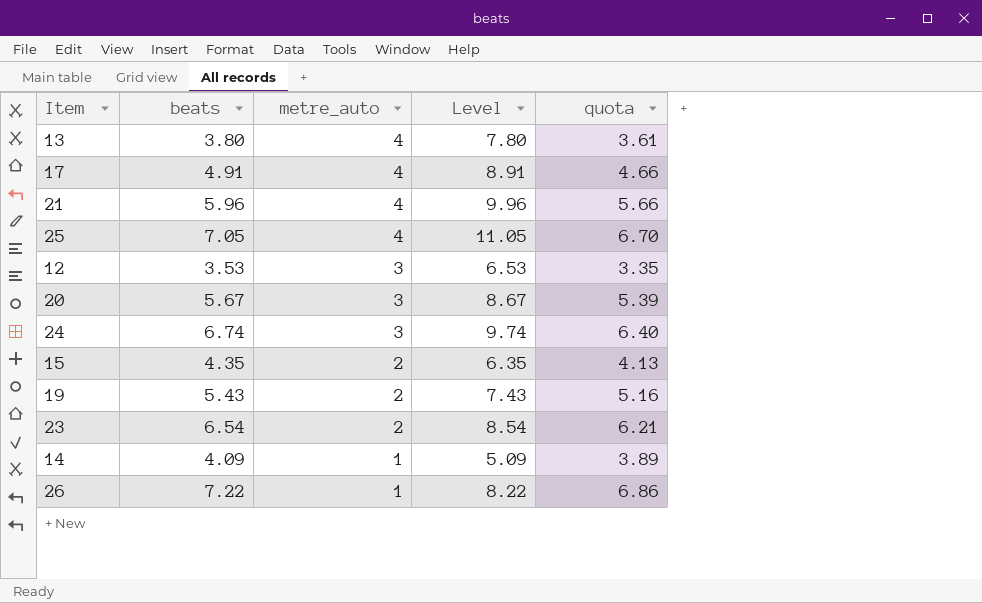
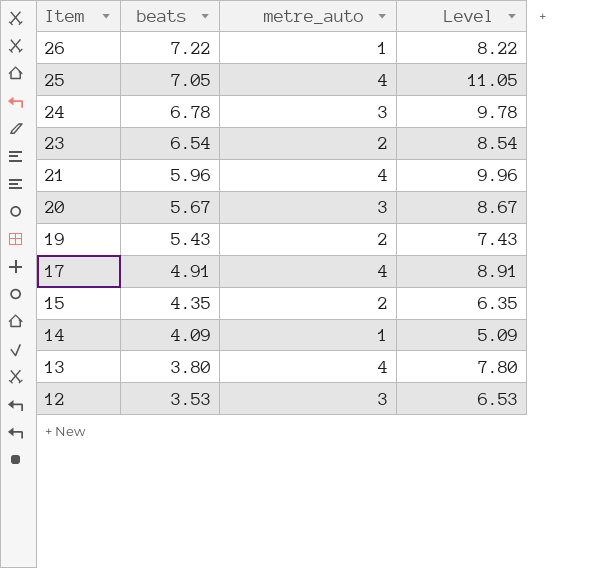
row order: metre_auto descending -> Item descending
column quota | formula: [beats] * 0.95 -> none
24 | beats: 6.74 -> 6.78
24 | Level: 9.74 -> 9.78

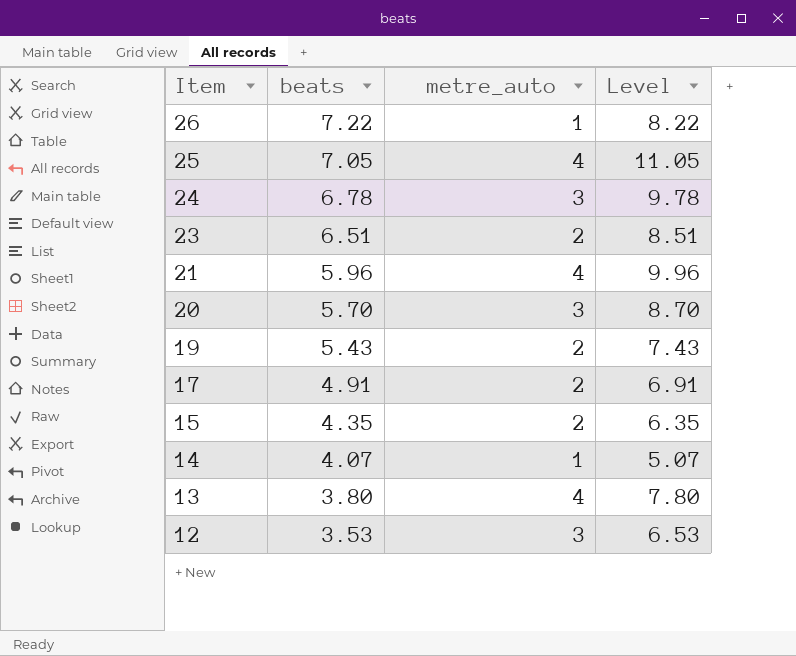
23 | beats: 6.54 -> 6.51
23 | Level: 8.54 -> 8.51
20 | beats: 5.67 -> 5.70
20 | Level: 8.67 -> 8.70
17 | metre_auto: 4 -> 2
17 | Level: 8.91 -> 6.91
14 | beats: 4.09 -> 4.07
14 | Level: 5.09 -> 5.07

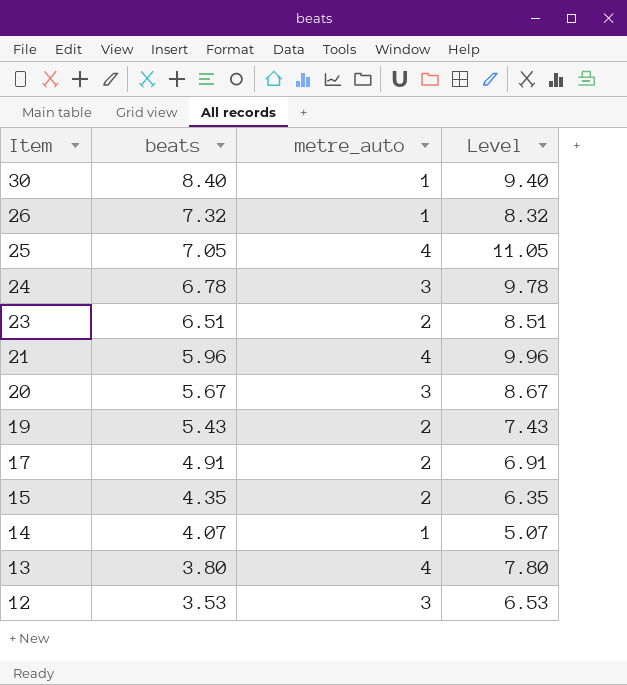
row 30: none -> 8.40 | 1 | 9.40
26 | beats: 7.22 -> 7.32
26 | Level: 8.22 -> 8.32
20 | beats: 5.70 -> 5.67
20 | Level: 8.70 -> 8.67

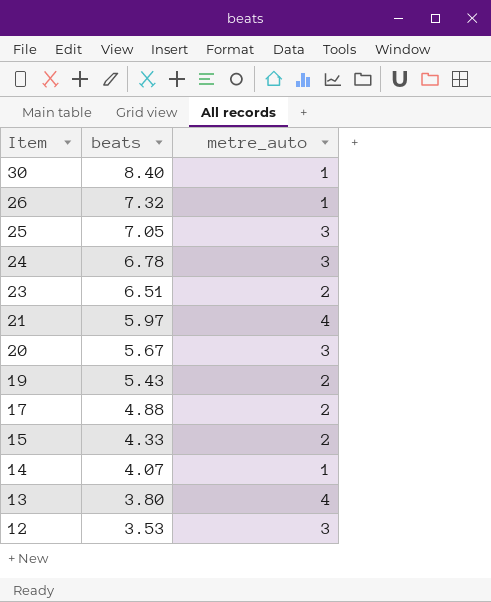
column Level | formula: [beats] + [metre_auto] -> none
25 | metre_auto: 4 -> 3
21 | beats: 5.96 -> 5.97
17 | beats: 4.91 -> 4.88
15 | beats: 4.35 -> 4.33

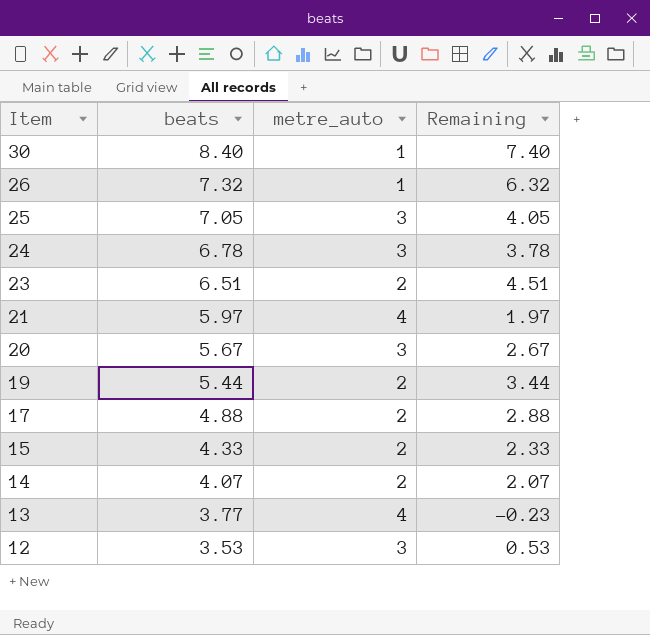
column Remaining | formula: none -> [beats] - [metre_auto]
19 | beats: 5.43 -> 5.44
14 | metre_auto: 1 -> 2
13 | beats: 3.80 -> 3.77

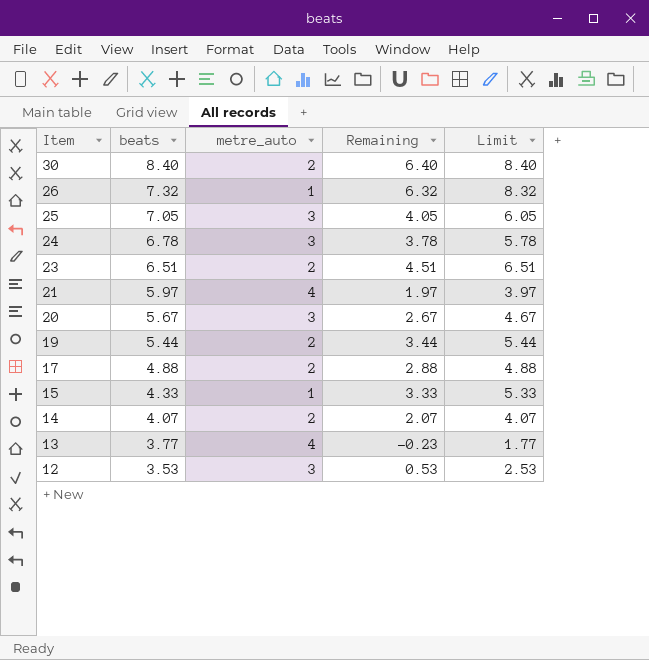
column Limit | formula: none -> [Remaining] + 2
30 | metre_auto: 1 -> 2
30 | Remaining: 7.40 -> 6.40
15 | metre_auto: 2 -> 1
15 | Remaining: 2.33 -> 3.33

